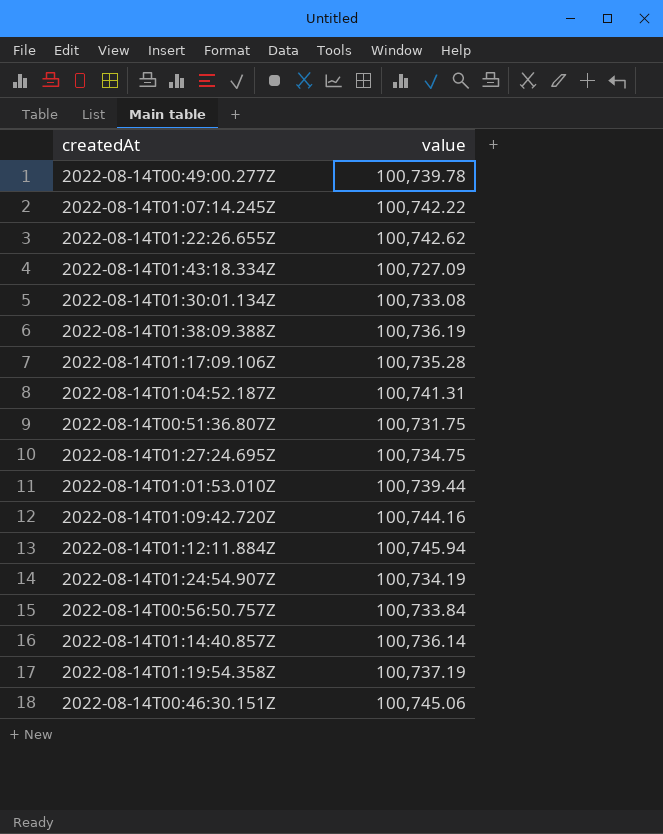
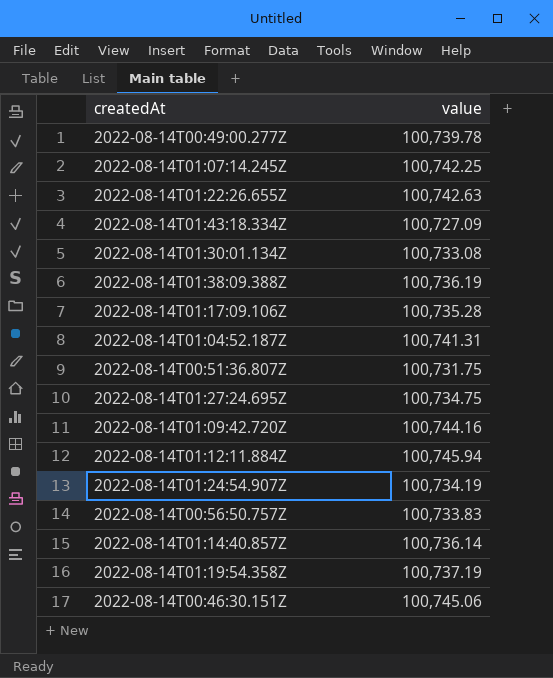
row 2022-08-14T01:01:53.010Z: 100,739.44 -> none
2022-08-14T01:07:14.245Z | value: 100,742.22 -> 100,742.25
2022-08-14T01:22:26.655Z | value: 100,742.62 -> 100,742.63
2022-08-14T00:56:50.757Z | value: 100,733.84 -> 100,733.83

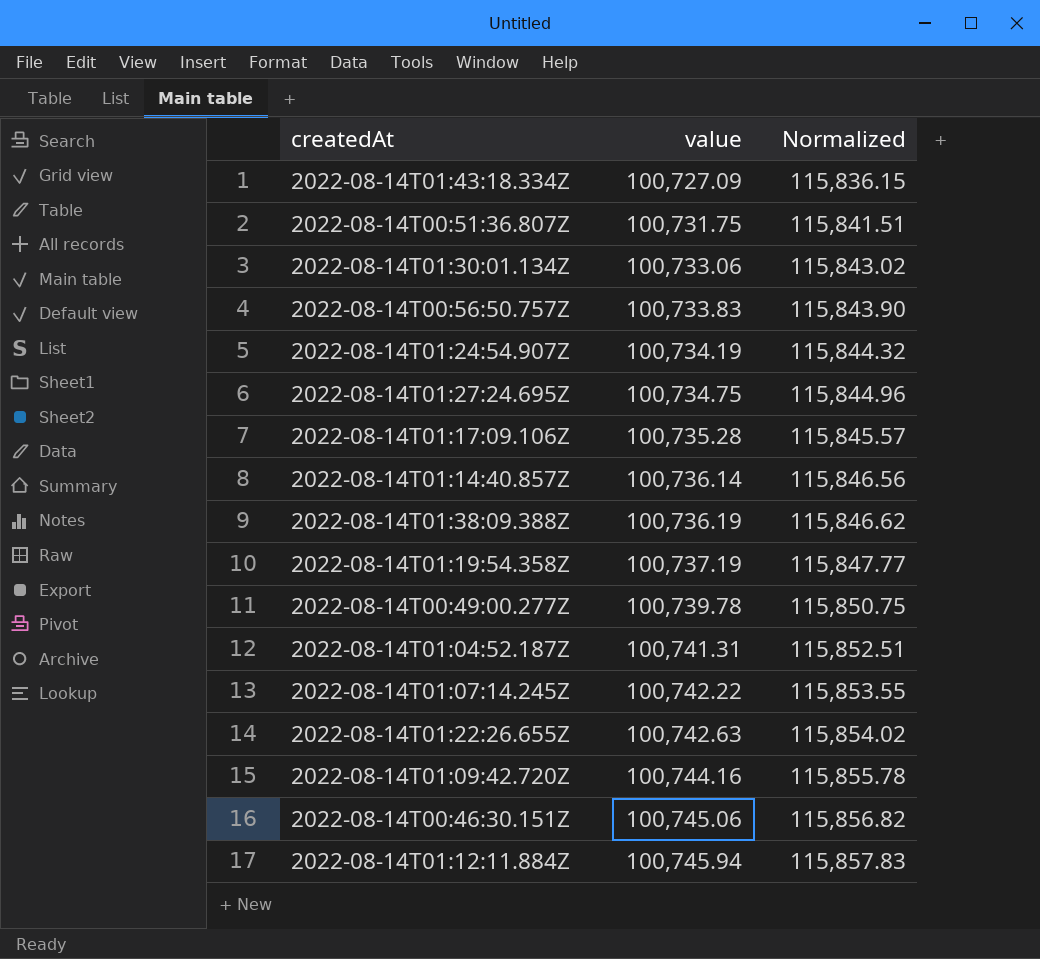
row order: none -> value ascending
column Normalized | formula: none -> [value] * 1.15
2022-08-14T01:30:01.134Z | value: 100,733.08 -> 100,733.06
2022-08-14T01:07:14.245Z | value: 100,742.25 -> 100,742.22

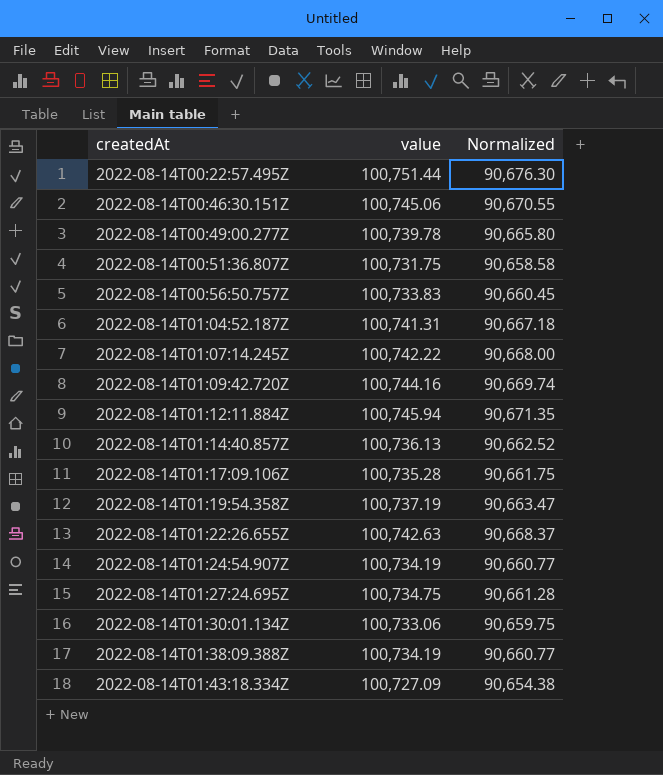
row order: value ascending -> createdAt ascending
column Normalized | formula: [value] * 1.15 -> [value] * 0.9
row 2022-08-14T00:22:57.495Z: none -> 100,751.44 | 90,676.30
2022-08-14T01:14:40.857Z | value: 100,736.14 -> 100,736.13
2022-08-14T01:38:09.388Z | value: 100,736.19 -> 100,734.19

